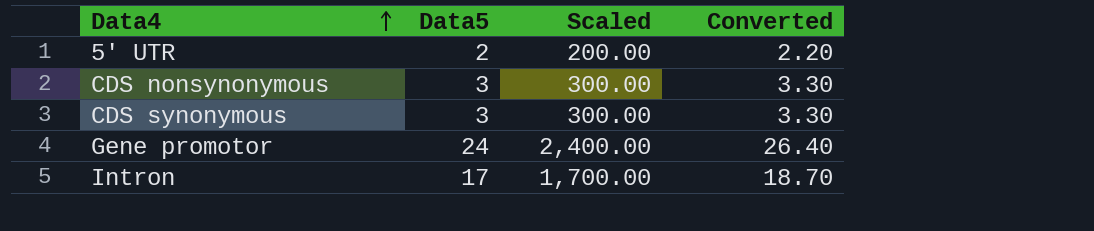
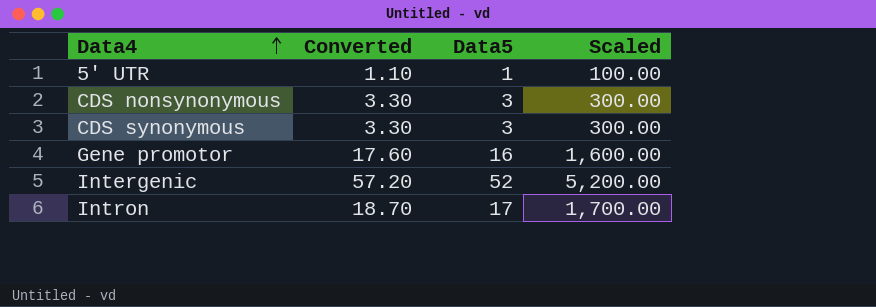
column Converted | position: 4 -> 2
5' UTR | Converted: 2.20 -> 1.10
5' UTR | Data5: 2 -> 1
5' UTR | Scaled: 200.00 -> 100.00
Gene promotor | Converted: 26.40 -> 17.60
Gene promotor | Data5: 24 -> 16
Gene promotor | Scaled: 2,400.00 -> 1,600.00
row Intergenic: none -> 57.20 | 52 | 5,200.00

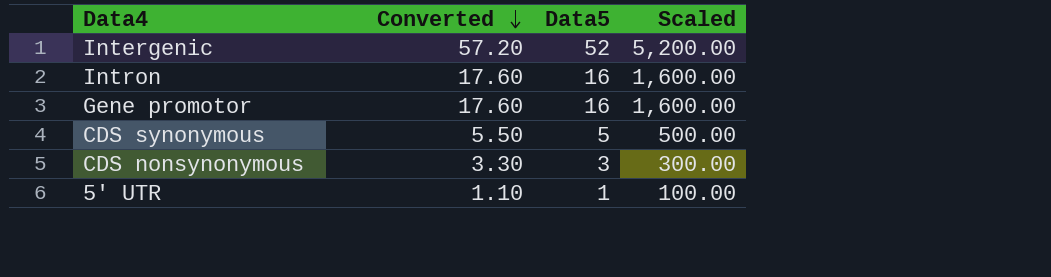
row order: Data4 ascending -> Converted descending
Intron | Converted: 18.70 -> 17.60
Intron | Data5: 17 -> 16
Intron | Scaled: 1,700.00 -> 1,600.00
CDS synonymous | Converted: 3.30 -> 5.50
CDS synonymous | Data5: 3 -> 5
CDS synonymous | Scaled: 300.00 -> 500.00

